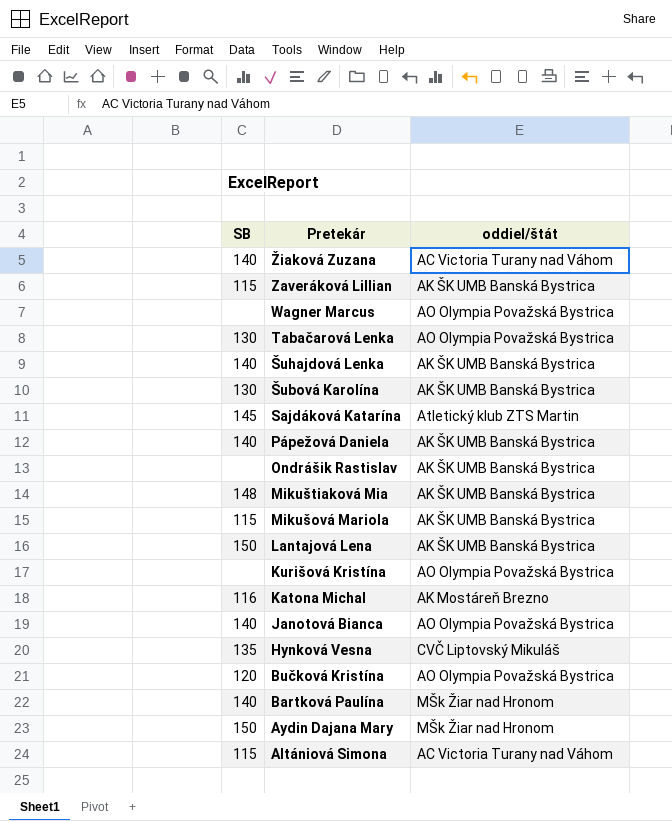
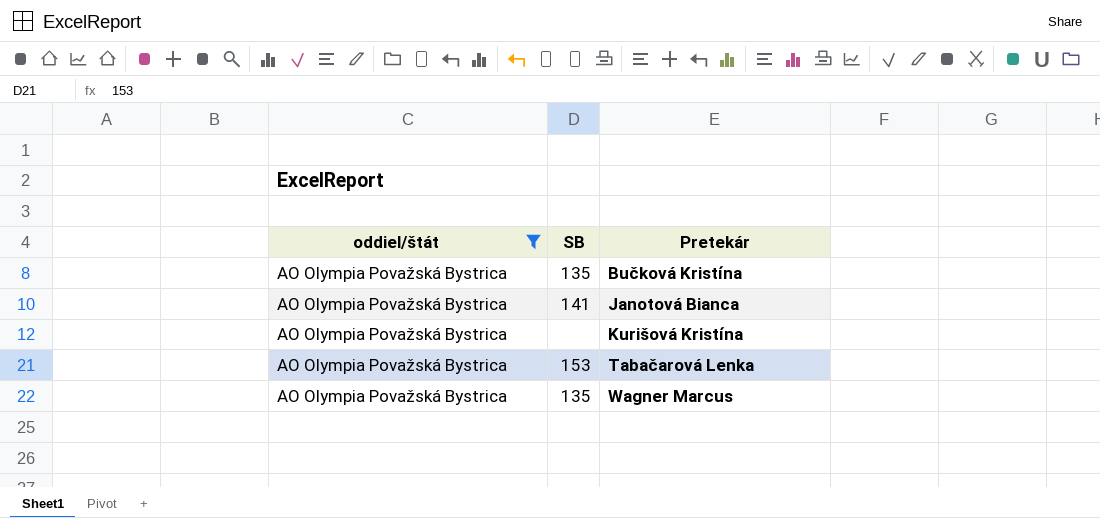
filter: none -> oddiel/štát = AO Olympia Považská Bystrica
row order: Pretekár descending -> Pretekár ascending
column oddiel/štát | position: 3 -> 1
Bučková Kristína | SB: 120 -> 135
Janotová Bianca | SB: 140 -> 141
Tabačarová Lenka | SB: 130 -> 153
Wagner Marcus | SB: none -> 135

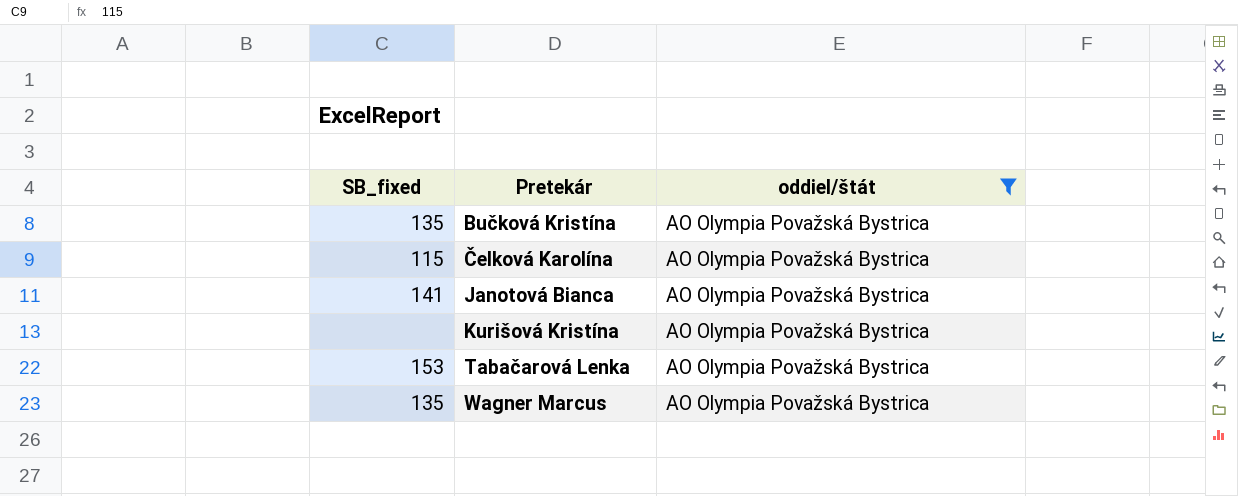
column name: SB -> SB_fixed
column oddiel/štát | position: 1 -> 3
row Čelková Karolína: none -> 115 | AO Olympia Považská Bystrica

